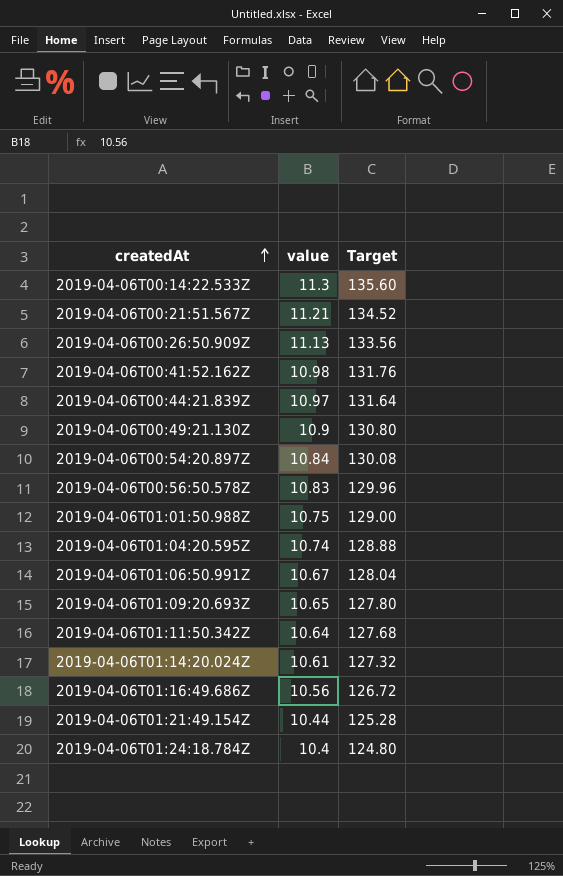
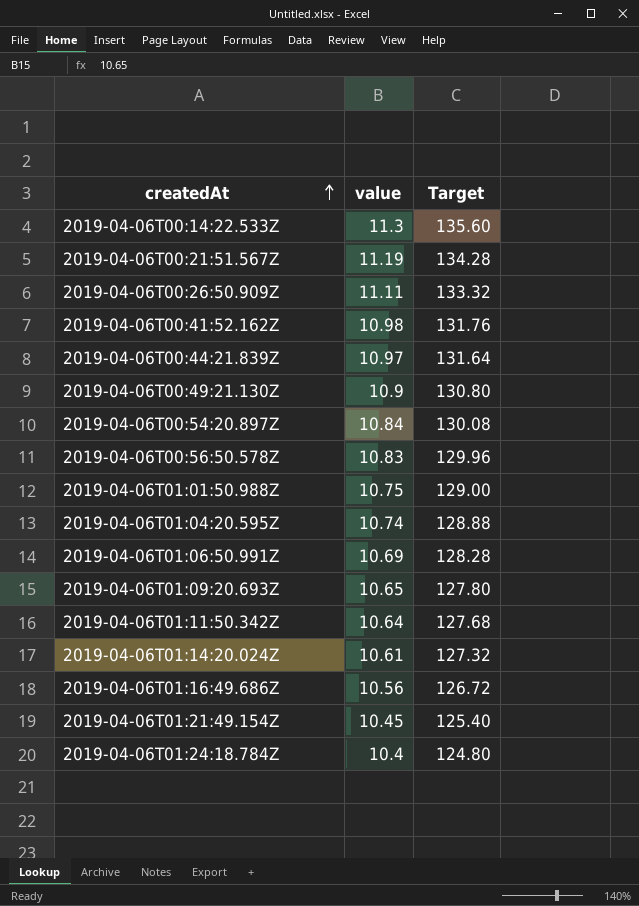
2019-04-06T00:21:51.567Z | value: 11.21 -> 11.19
2019-04-06T00:21:51.567Z | Target: 134.52 -> 134.28
2019-04-06T00:26:50.909Z | value: 11.13 -> 11.11
2019-04-06T00:26:50.909Z | Target: 133.56 -> 133.32
2019-04-06T01:06:50.991Z | value: 10.67 -> 10.69
2019-04-06T01:06:50.991Z | Target: 128.04 -> 128.28
2019-04-06T01:21:49.154Z | value: 10.44 -> 10.45
2019-04-06T01:21:49.154Z | Target: 125.28 -> 125.40

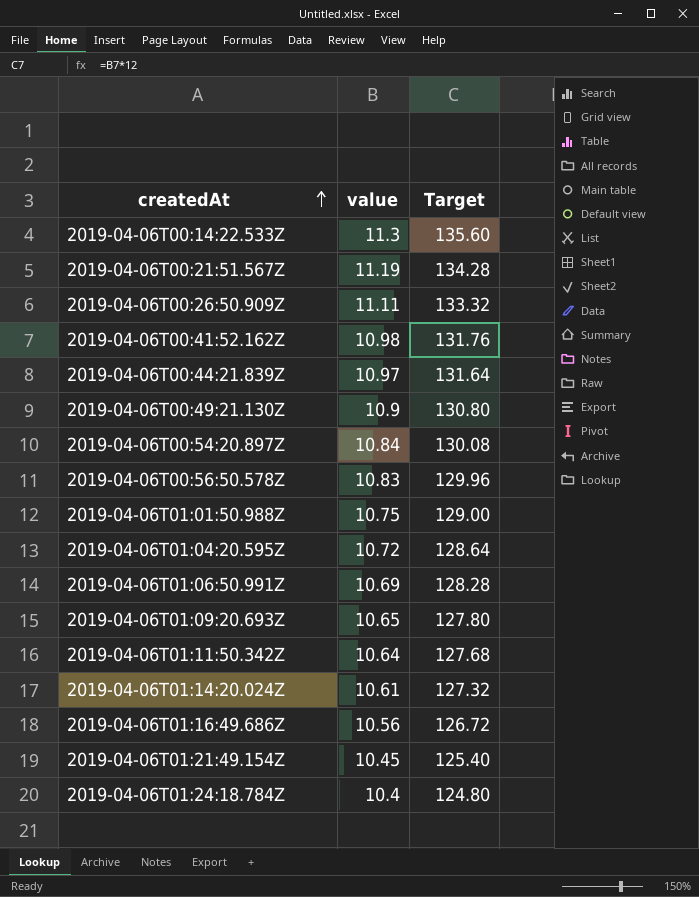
2019-04-06T01:04:20.595Z | value: 10.74 -> 10.72
2019-04-06T01:04:20.595Z | Target: 128.88 -> 128.64

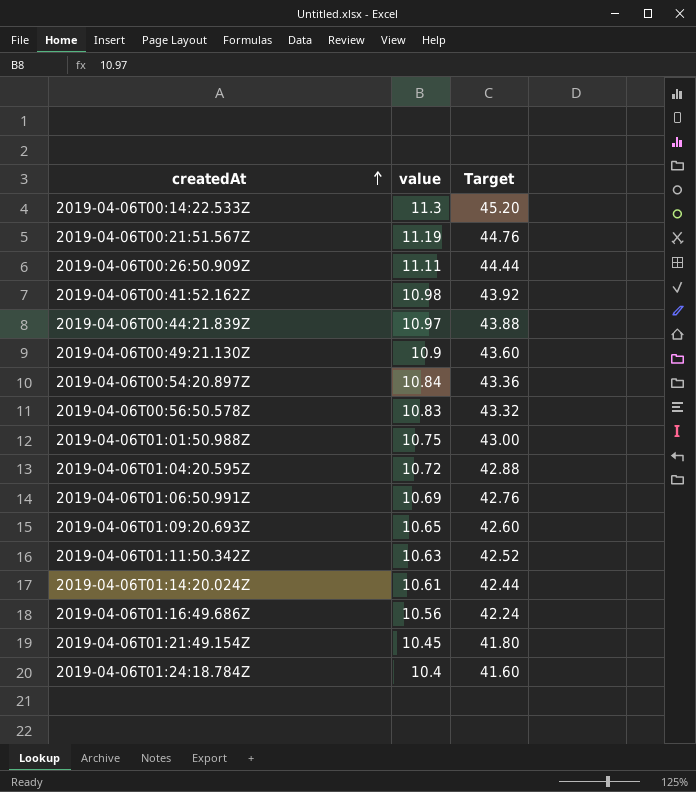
column Target | formula: [value] * 12 -> [value] * 4
2019-04-06T01:11:50.342Z | value: 10.64 -> 10.63

